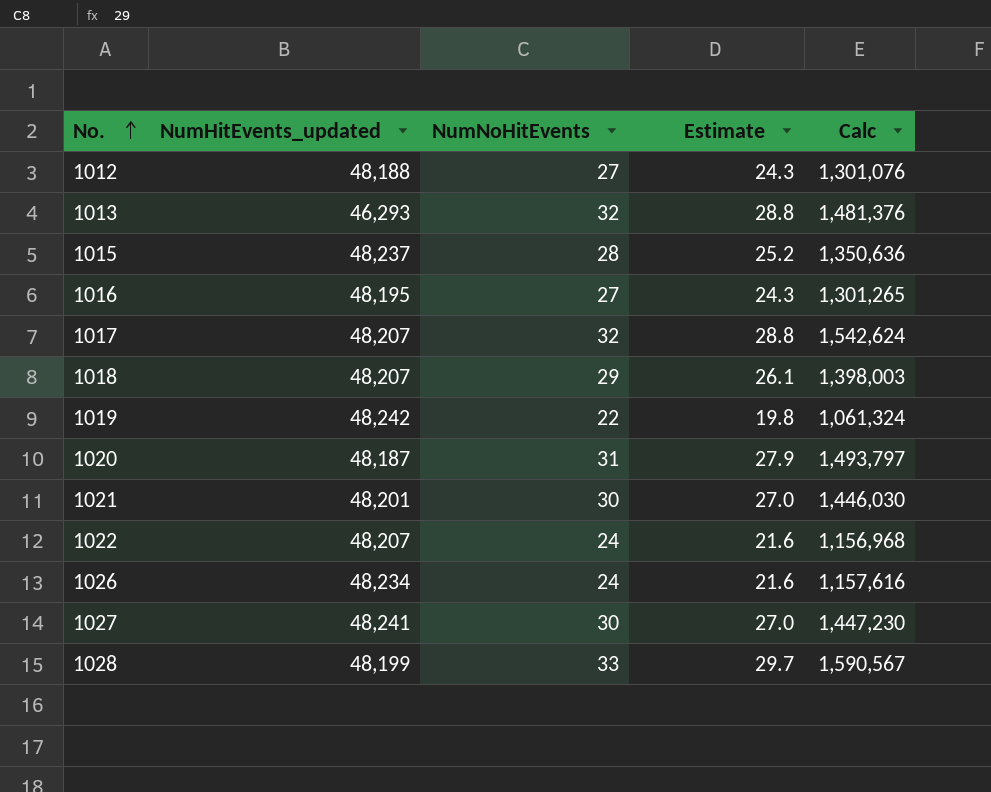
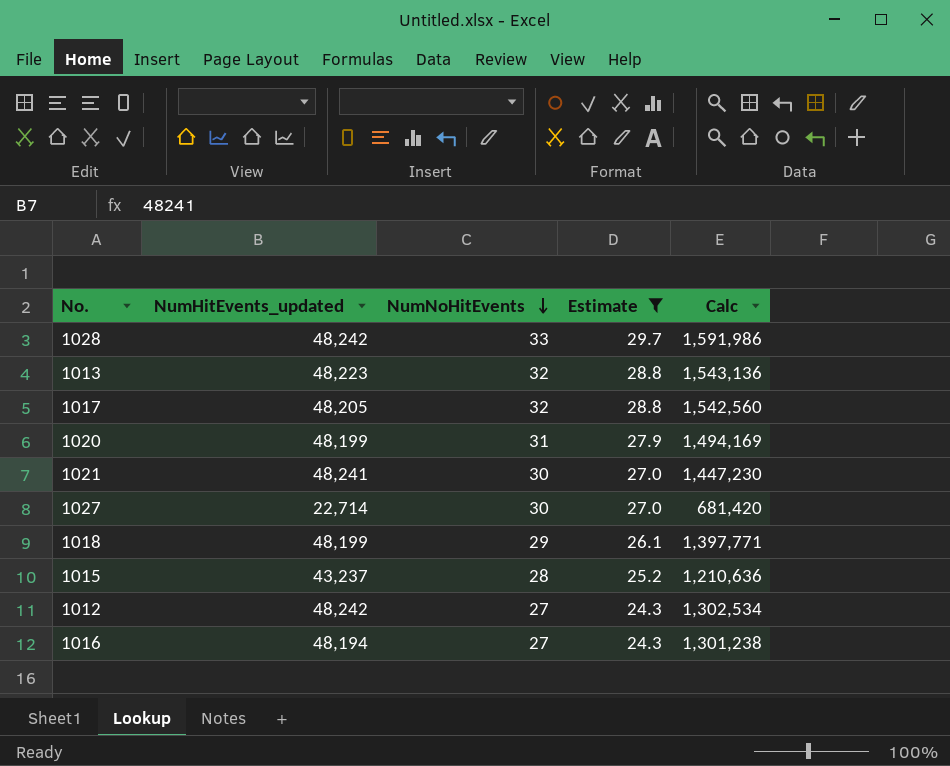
filter: none -> Estimate >= 24.3
row order: No. ascending -> NumNoHitEvents descending
1028 | NumHitEvents_updated: 48,199 -> 48,242
1028 | Calc: 1,590,567 -> 1,591,986
1013 | NumHitEvents_updated: 46,293 -> 48,223
1013 | Calc: 1,481,376 -> 1,543,136
1017 | NumHitEvents_updated: 48,207 -> 48,205
1017 | Calc: 1,542,624 -> 1,542,560
1020 | NumHitEvents_updated: 48,187 -> 48,199
1020 | Calc: 1,493,797 -> 1,494,169
1021 | NumHitEvents_updated: 48,201 -> 48,241
1021 | Calc: 1,446,030 -> 1,447,230
1027 | NumHitEvents_updated: 48,241 -> 22,714
1027 | Calc: 1,447,230 -> 681,420
1018 | NumHitEvents_updated: 48,207 -> 48,199
1018 | Calc: 1,398,003 -> 1,397,771
1015 | NumHitEvents_updated: 48,237 -> 43,237
1015 | Calc: 1,350,636 -> 1,210,636
1012 | NumHitEvents_updated: 48,188 -> 48,242
1012 | Calc: 1,301,076 -> 1,302,534
1016 | NumHitEvents_updated: 48,195 -> 48,194
1016 | Calc: 1,301,265 -> 1,301,238

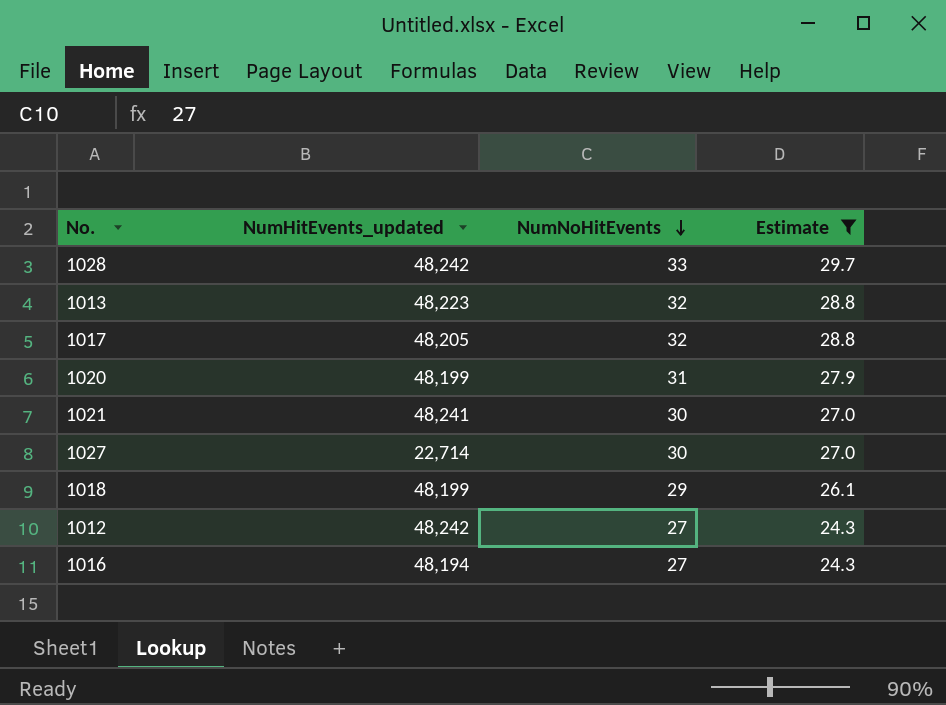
column Calc | formula: [NumHitEvents_updated] * [NumNoHitEvents] -> none
row 1015: 43,237 | 28 | 25.2 | 1,210,636 -> none

